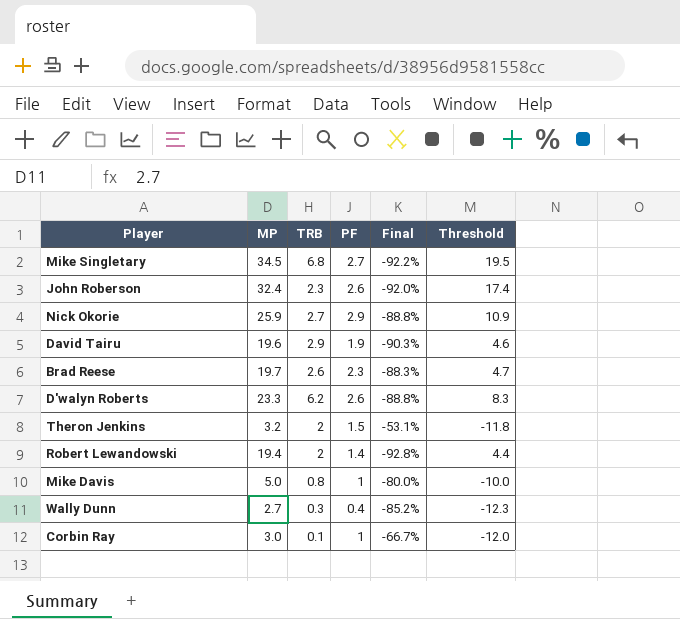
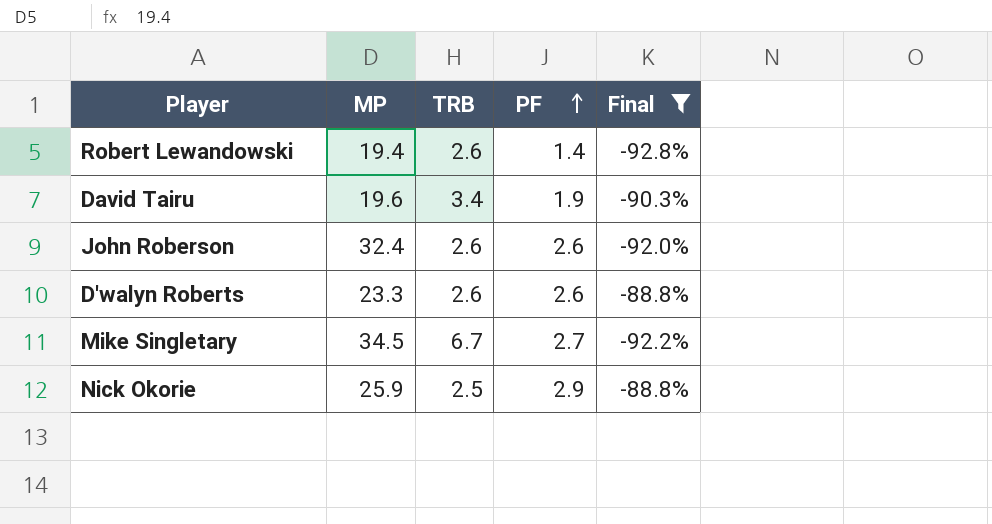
filter: none -> Final <= -88.8%
row order: none -> PF ascending
column Threshold | formula: [MP] - 15 -> none
Robert Lewandowski | TRB: 2 -> 2.6
David Tairu | TRB: 2.9 -> 3.4
John Roberson | TRB: 2.3 -> 2.6
D'walyn Roberts | TRB: 6.2 -> 2.6
Mike Singletary | TRB: 6.8 -> 6.7
Nick Okorie | TRB: 2.7 -> 2.5

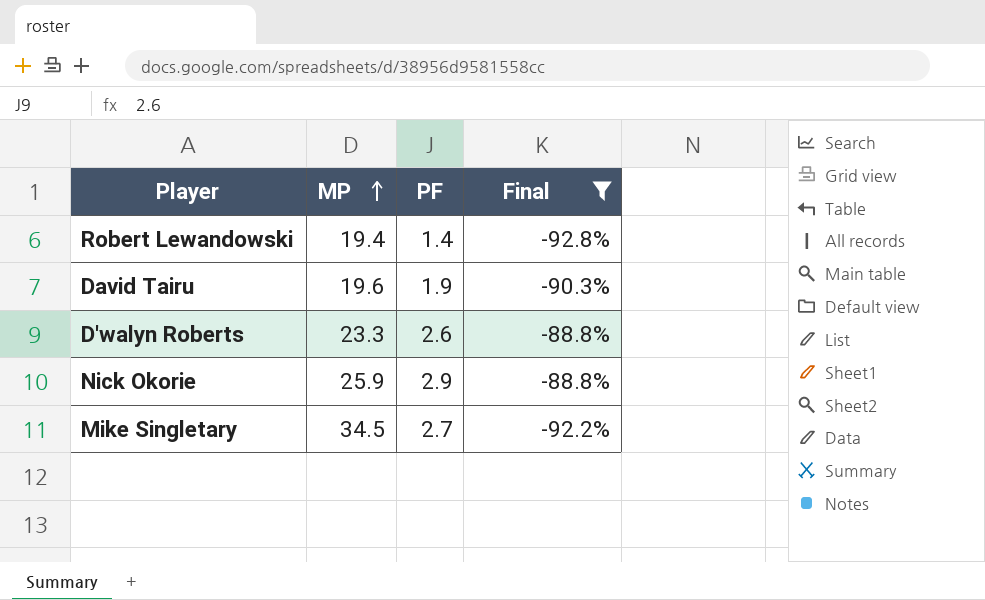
row order: PF ascending -> MP ascending
column TRB | position: 3 -> none
row John Roberson: 32.4 | 2.6 | 2.6 | -92.0% -> none

